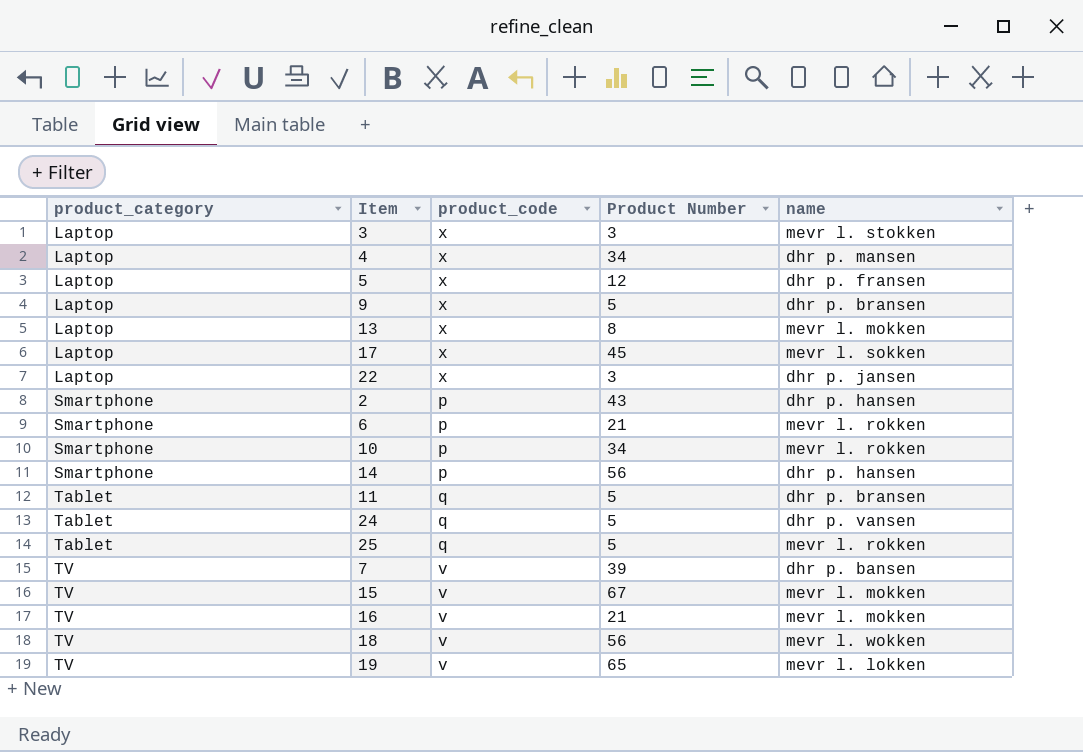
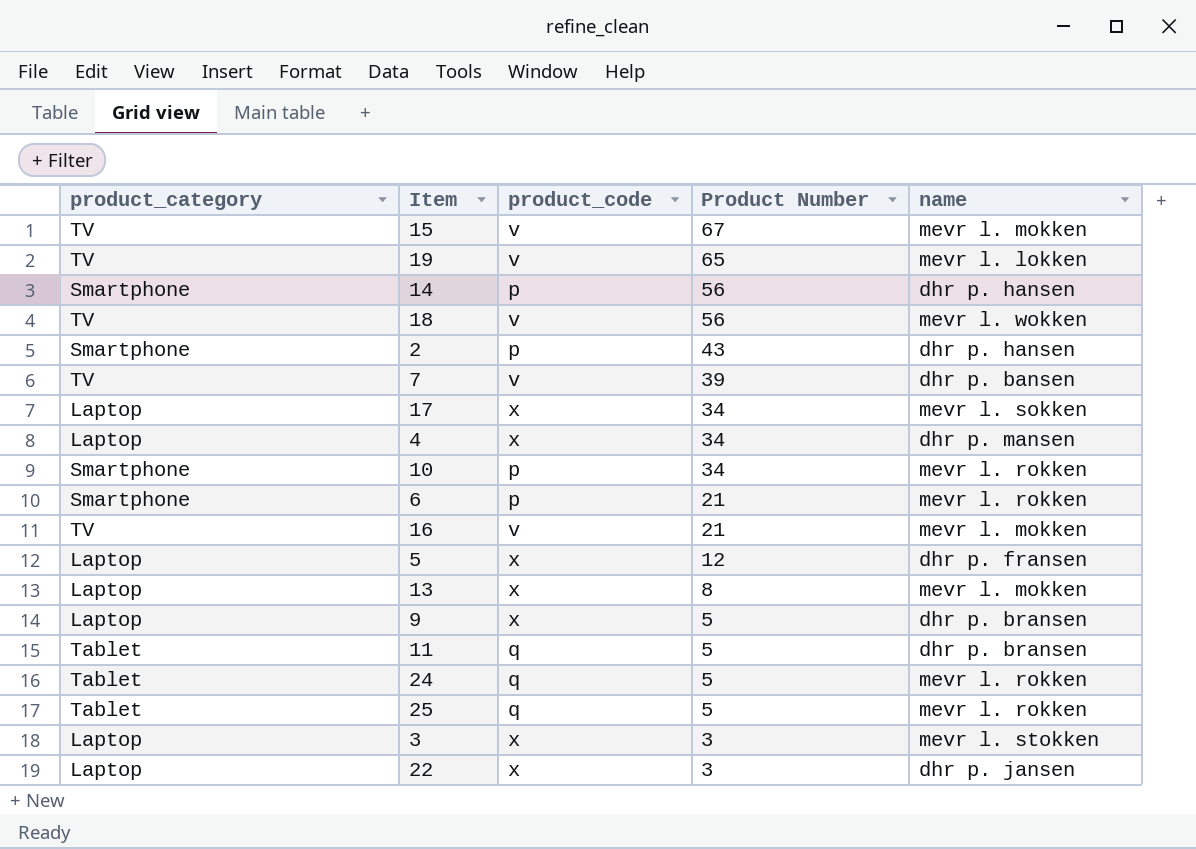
row order: product_category ascending -> Product Number descending
17 | Product Number: 45 -> 34
24 | name: dhr p. vansen -> mevr l. rokken

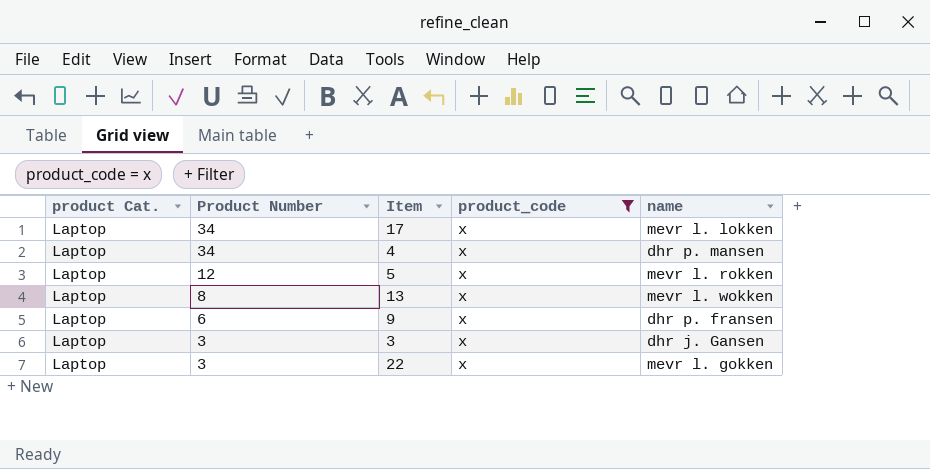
filter: none -> product_code = x
column name: product_category -> product Cat.
column Product Number | position: 4 -> 2
17 | name: mevr l. sokken -> mevr l. lokken
5 | name: dhr p. fransen -> mevr l. rokken
13 | name: mevr l. mokken -> mevr l. wokken
9 | Product Number: 5 -> 6
9 | name: dhr p. bransen -> dhr p. fransen
3 | name: mevr l. stokken -> dhr j. Gansen
22 | name: dhr p. jansen -> mevr l. gokken

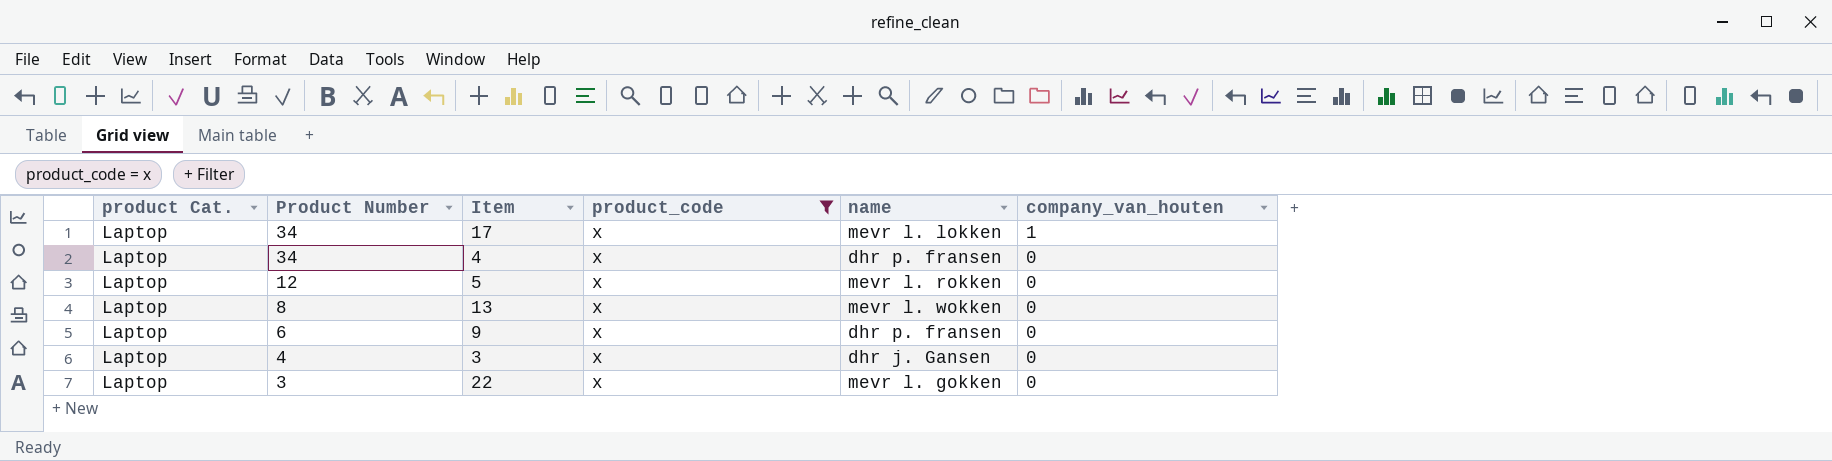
column company_van_houten | position: none -> 6
4 | name: dhr p. mansen -> dhr p. fransen
3 | Product Number: 3 -> 4

